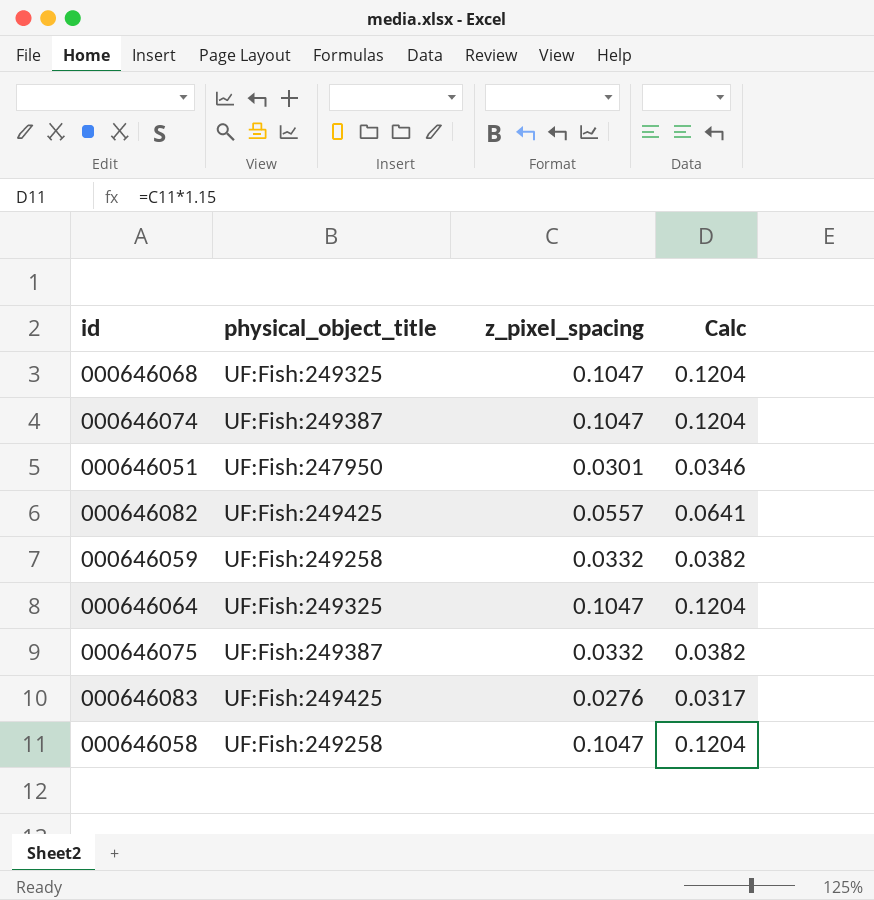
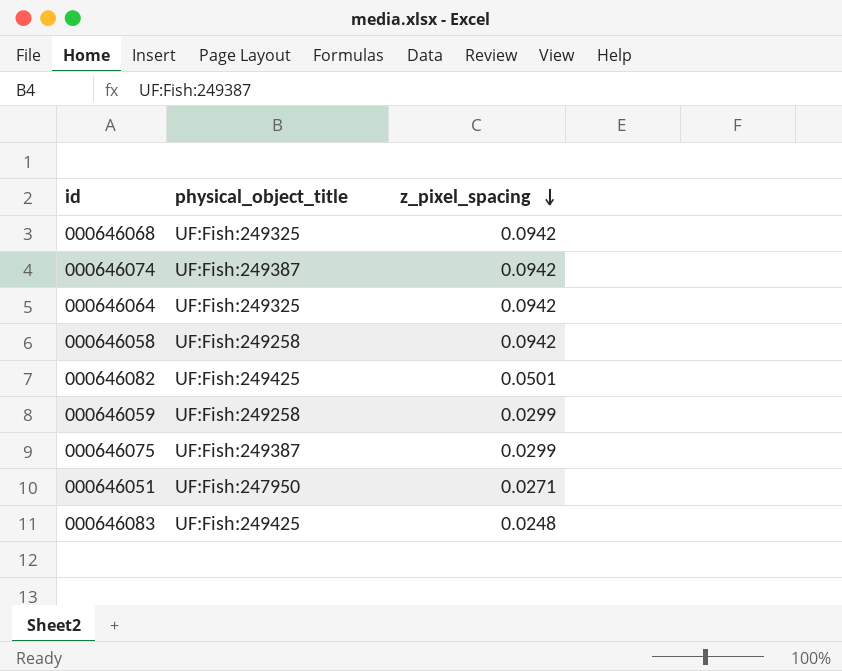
row order: none -> z_pixel_spacing descending
column Calc | formula: [z_pixel_spacing] * 1.15 -> none
000646068 | z_pixel_spacing: 0.1047 -> 0.0942
000646074 | z_pixel_spacing: 0.1047 -> 0.0942
000646064 | z_pixel_spacing: 0.1047 -> 0.0942
000646058 | z_pixel_spacing: 0.1047 -> 0.0942
000646082 | z_pixel_spacing: 0.0557 -> 0.0501
000646059 | z_pixel_spacing: 0.0332 -> 0.0299
000646075 | z_pixel_spacing: 0.0332 -> 0.0299
000646051 | z_pixel_spacing: 0.0301 -> 0.0271
000646083 | z_pixel_spacing: 0.0276 -> 0.0248

